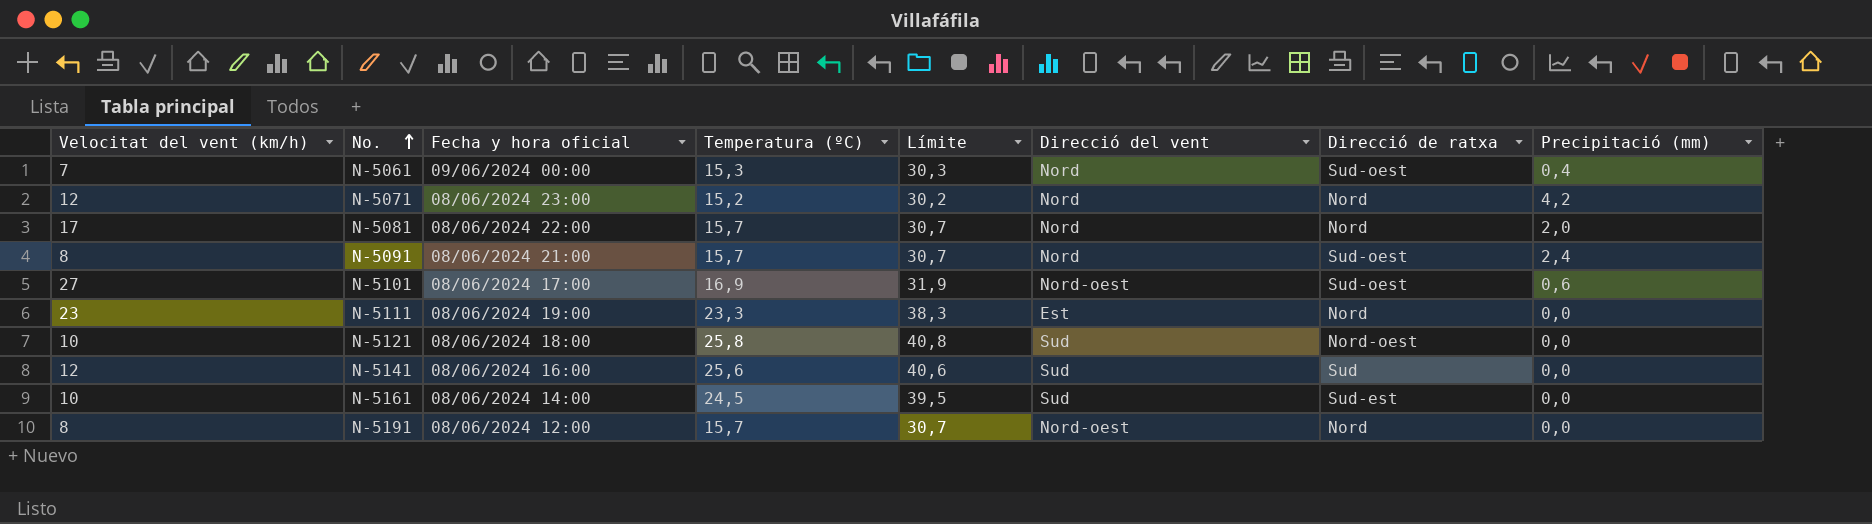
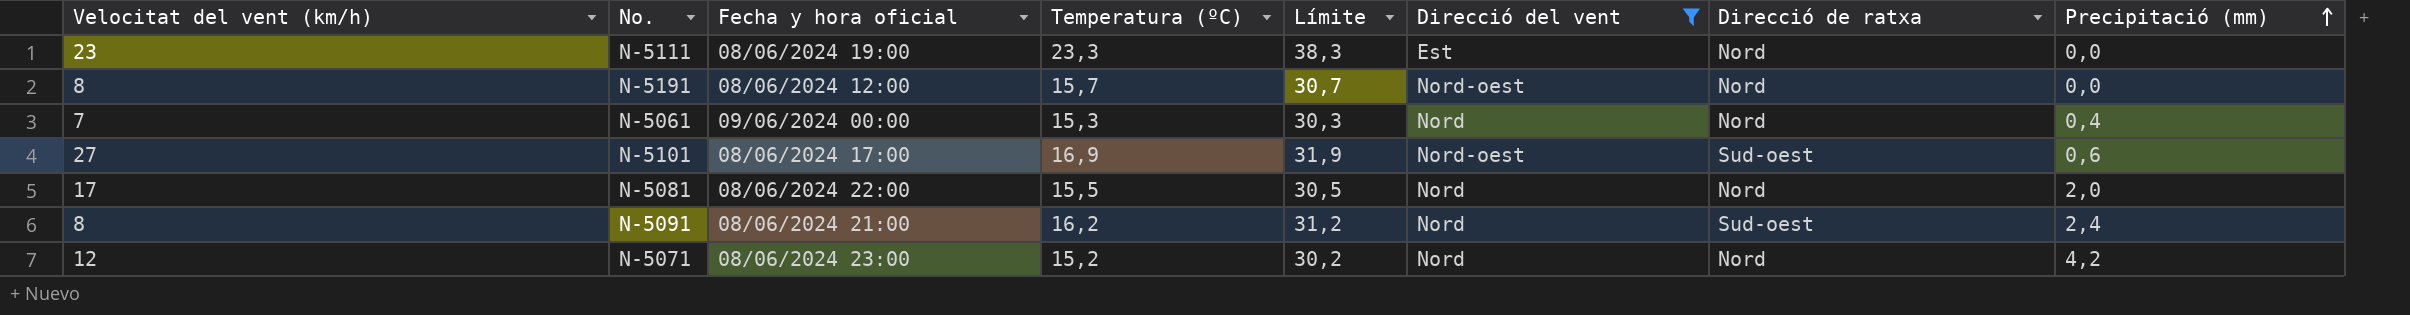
filter: none -> Direcció del vent != Sud
row order: No. ascending -> Precipitació (mm) ascending
N-5061 | Direcció de ratxa: Sud-oest -> Nord
N-5081 | Temperatura (ºC): 15,7 -> 15,5
N-5081 | Límite: 30,7 -> 30,5
N-5091 | Temperatura (ºC): 15,7 -> 16,2
N-5091 | Límite: 30,7 -> 31,2

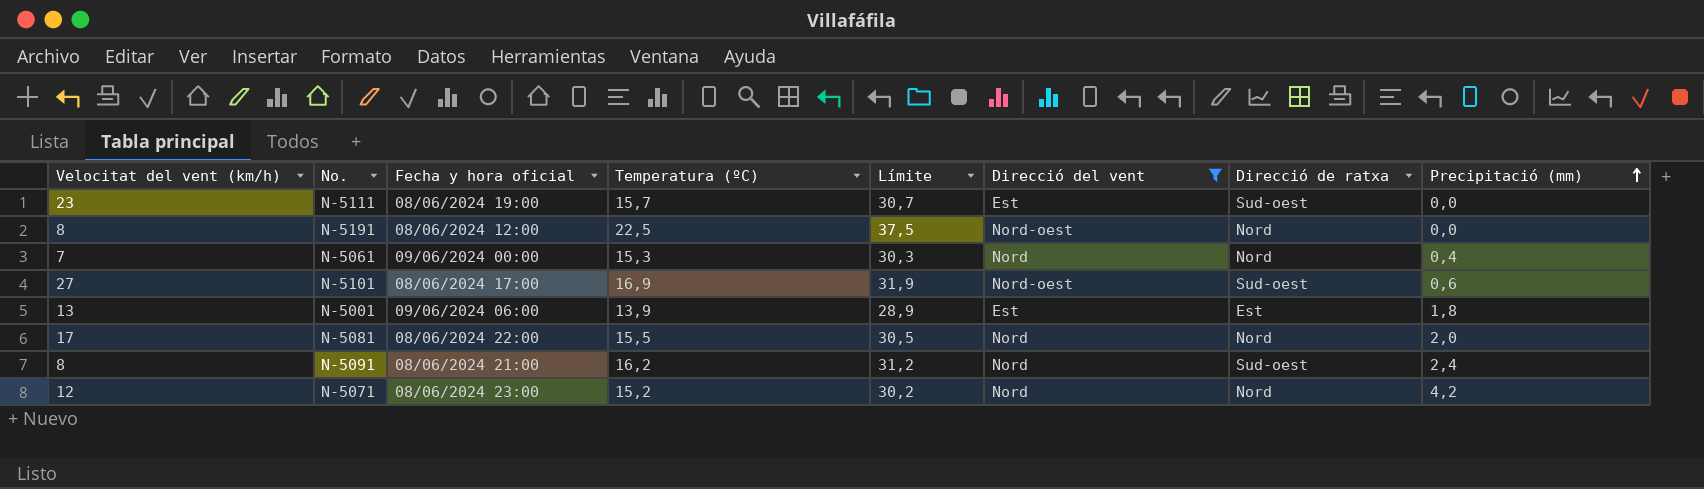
N-5111 | Temperatura (ºC): 23,3 -> 15,7
N-5111 | Límite: 38,3 -> 30,7
N-5111 | Direcció de ratxa: Nord -> Sud-oest
N-5191 | Temperatura (ºC): 15,7 -> 22,5
N-5191 | Límite: 30,7 -> 37,5
row N-5001: none -> 13 | 09/06/2024 06:00 | 13,9 | 28,9 | Est | Est | 1,8

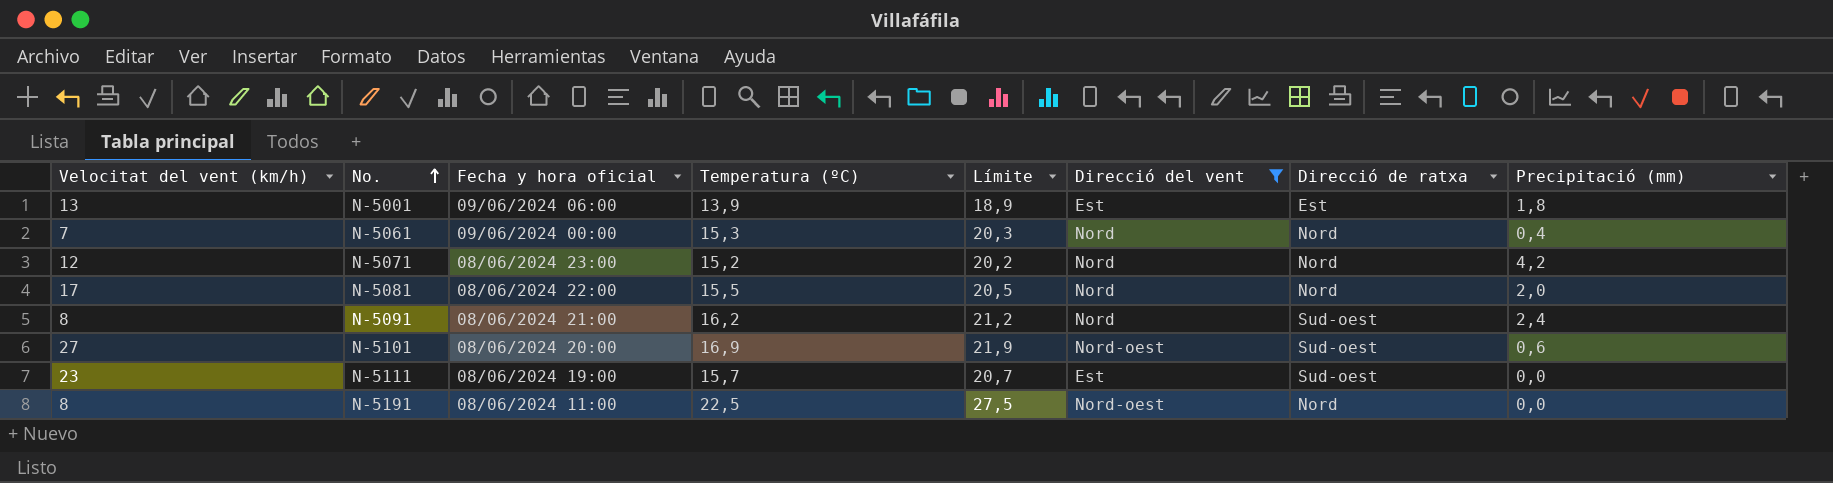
row order: Precipitació (mm) ascending -> No. ascending
column Límite | formula: [Temperatura (ºC)] + 15 -> [Temperatura (ºC)] + 5
N-5101 | Fecha y hora oficial: 08/06/2024 17:00 -> 08/06/2024 20:00
N-5191 | Fecha y hora oficial: 08/06/2024 12:00 -> 08/06/2024 11:00

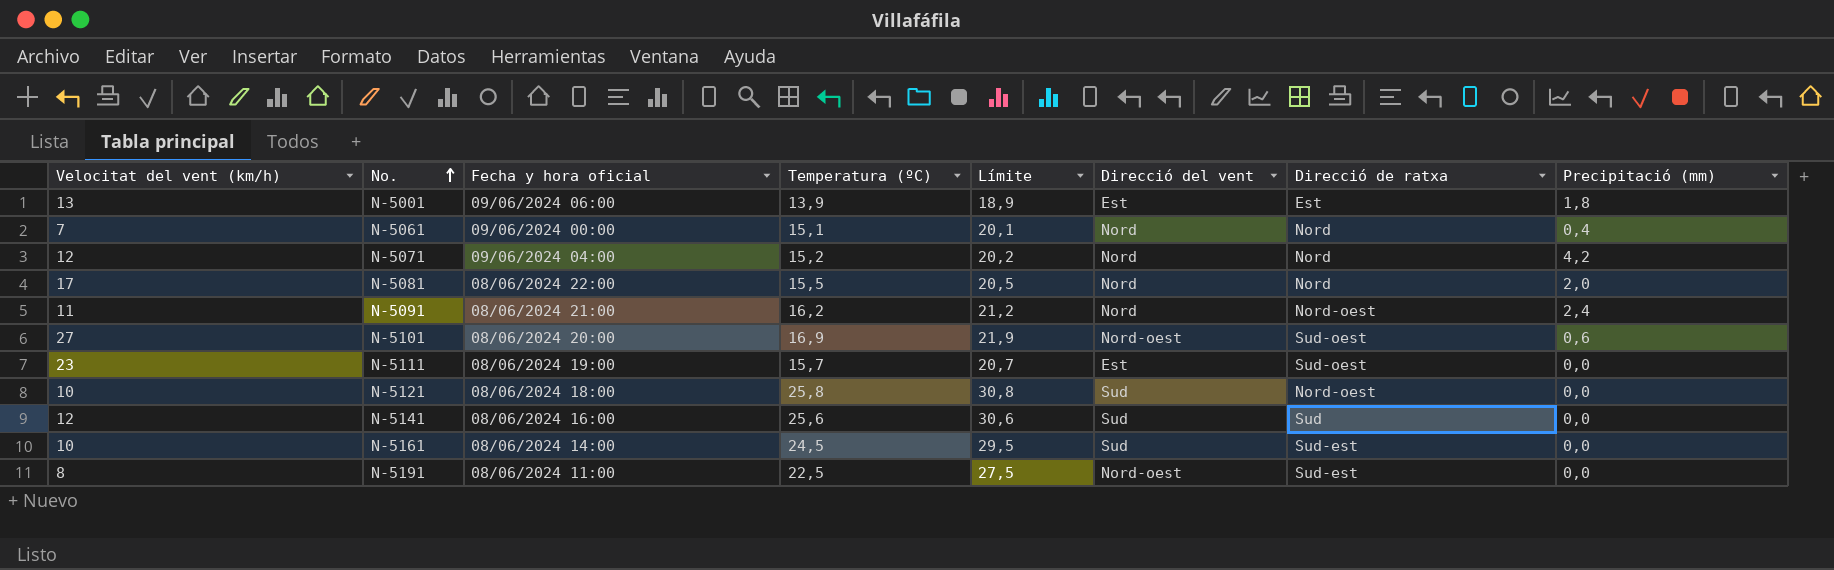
filter: Direcció del vent != Sud -> none
N-5061 | Temperatura (ºC): 15,3 -> 15,1
N-5061 | Límite: 20,3 -> 20,1
N-5071 | Fecha y hora oficial: 08/06/2024 23:00 -> 09/06/2024 04:00
N-5091 | Velocitat del vent (km/h): 8 -> 11
N-5091 | Direcció de ratxa: Sud-oest -> Nord-oest
N-5191 | Direcció de ratxa: Nord -> Sud-est

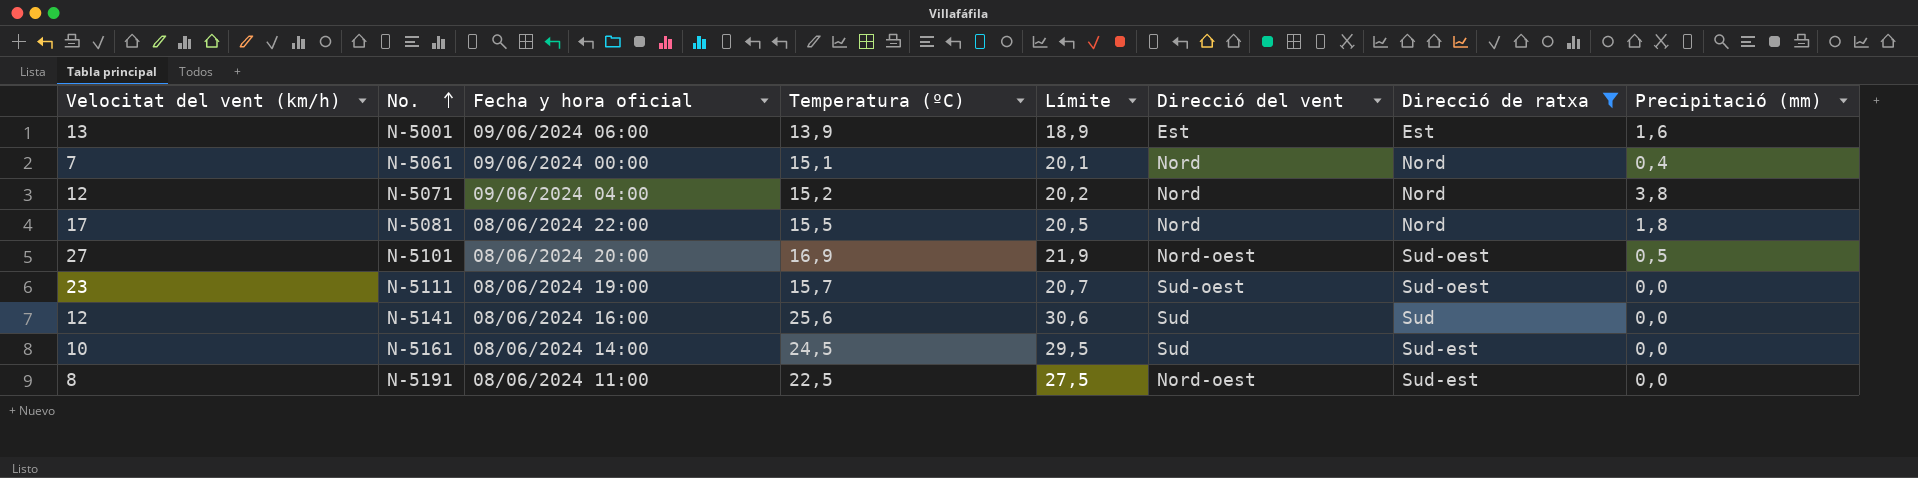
filter: none -> Direcció de ratxa != Nord-oest
N-5001 | Precipitació (mm): 1,8 -> 1,6
N-5071 | Precipitació (mm): 4,2 -> 3,8
N-5081 | Precipitació (mm): 2,0 -> 1,8
N-5101 | Precipitació (mm): 0,6 -> 0,5
N-5111 | Direcció del vent: Est -> Sud-oest

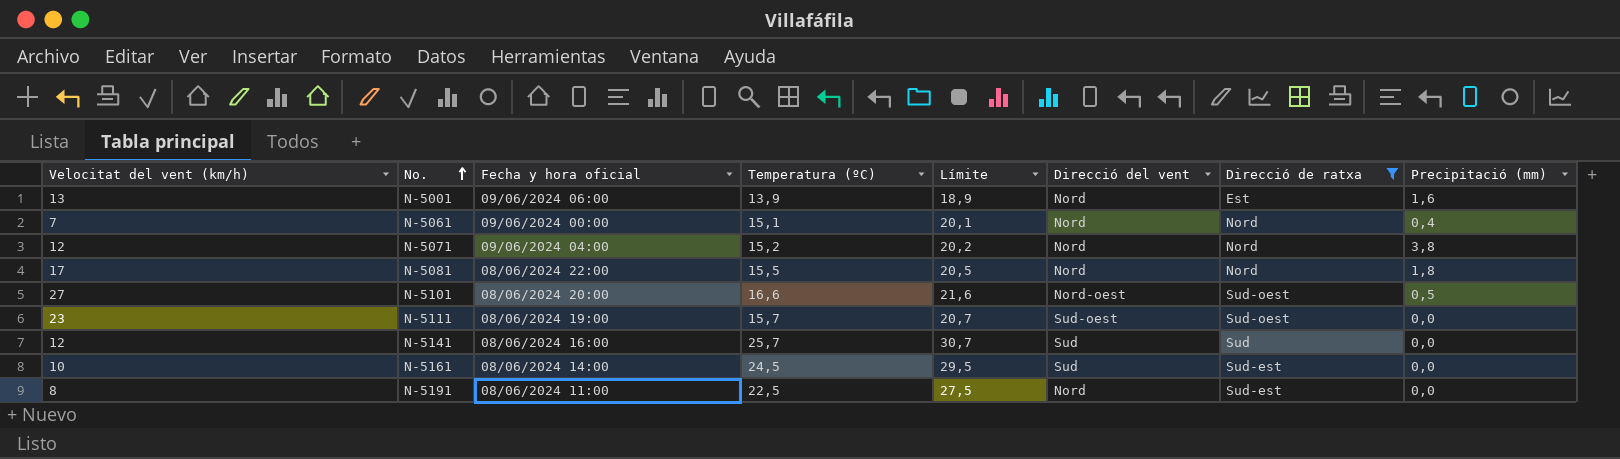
N-5001 | Direcció del vent: Est -> Nord
N-5101 | Temperatura (ºC): 16,9 -> 16,6
N-5101 | Límite: 21,9 -> 21,6
N-5141 | Temperatura (ºC): 25,6 -> 25,7
N-5141 | Límite: 30,6 -> 30,7
N-5191 | Direcció del vent: Nord-oest -> Nord

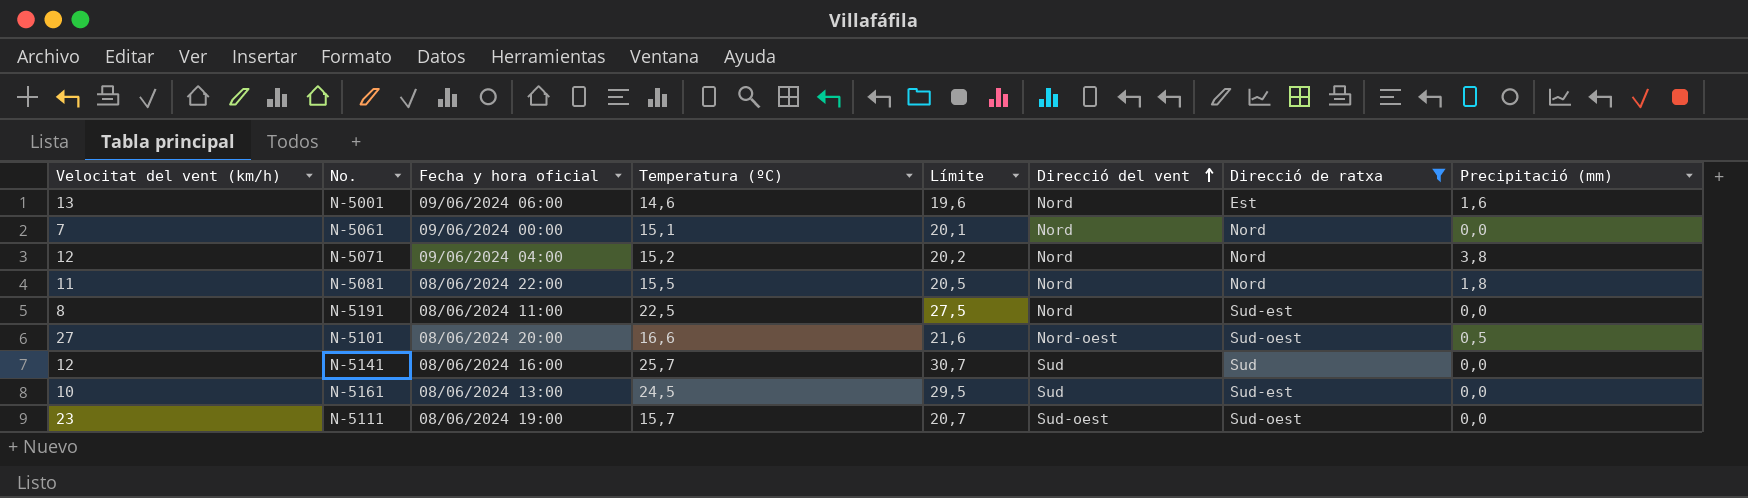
row order: No. ascending -> Direcció del vent ascending
N-5001 | Temperatura (ºC): 13,9 -> 14,6
N-5001 | Límite: 18,9 -> 19,6
N-5061 | Precipitació (mm): 0,4 -> 0,0
N-5081 | Velocitat del vent (km/h): 17 -> 11
N-5161 | Fecha y hora oficial: 08/06/2024 14:00 -> 08/06/2024 13:00

